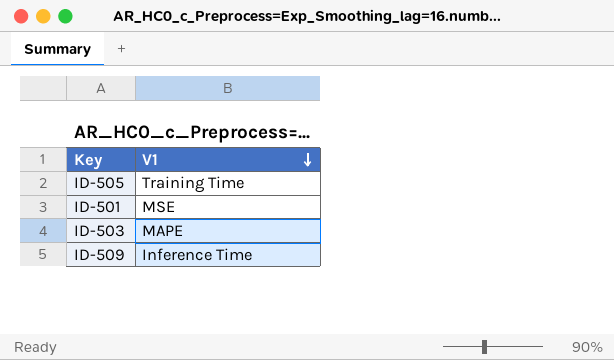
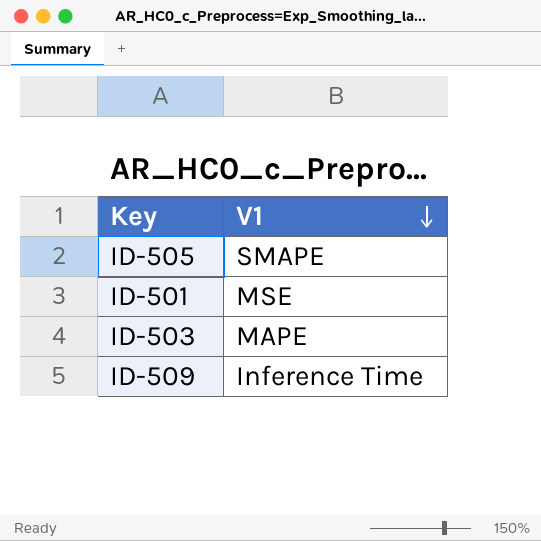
ID-505 | V1: Training Time -> SMAPE

